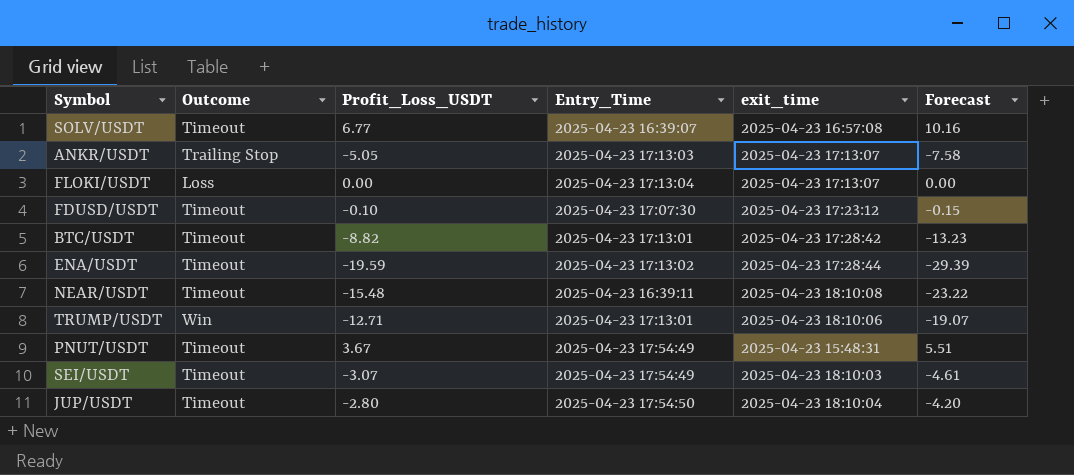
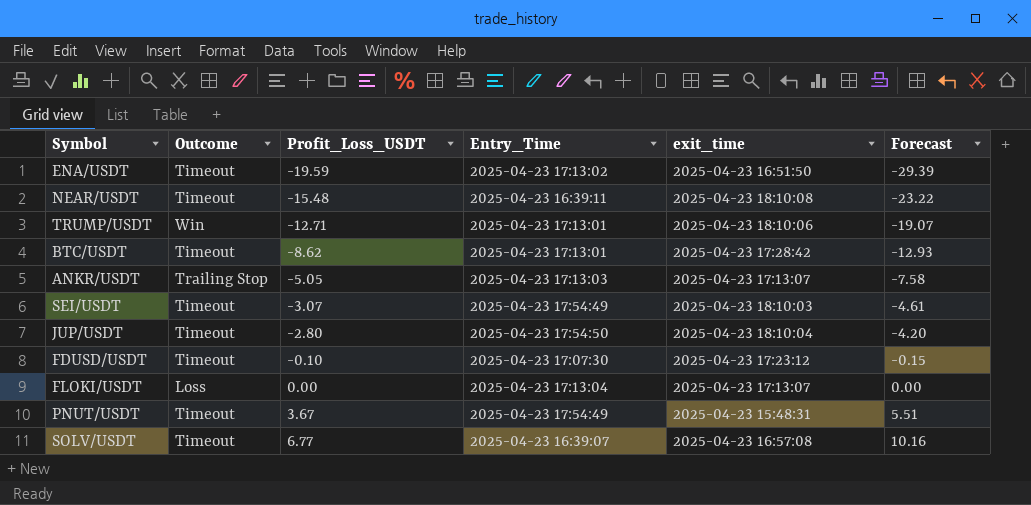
row order: none -> Profit_Loss_USDT ascending
ENA/USDT | exit_time: 2025-04-23 17:28:44 -> 2025-04-23 16:51:50
BTC/USDT | Profit_Loss_USDT: -8.82 -> -8.62
BTC/USDT | Forecast: -13.23 -> -12.93

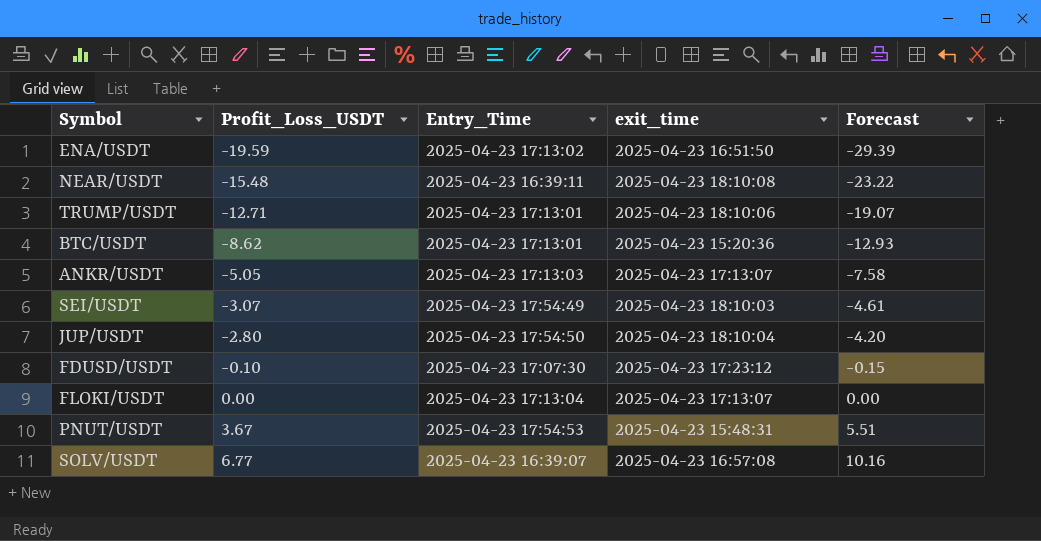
column Outcome | position: 2 -> none
BTC/USDT | exit_time: 2025-04-23 17:28:42 -> 2025-04-23 15:20:36
PNUT/USDT | Entry_Time: 2025-04-23 17:54:49 -> 2025-04-23 17:54:53

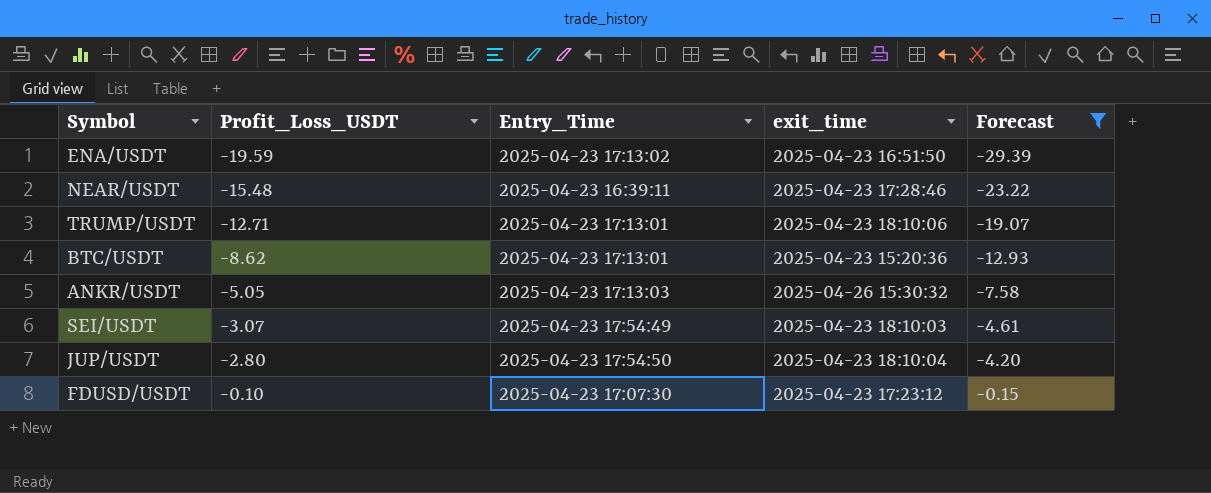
filter: none -> Forecast <= -0.15
NEAR/USDT | exit_time: 2025-04-23 18:10:08 -> 2025-04-23 17:28:46
ANKR/USDT | exit_time: 2025-04-23 17:13:07 -> 2025-04-26 15:30:32

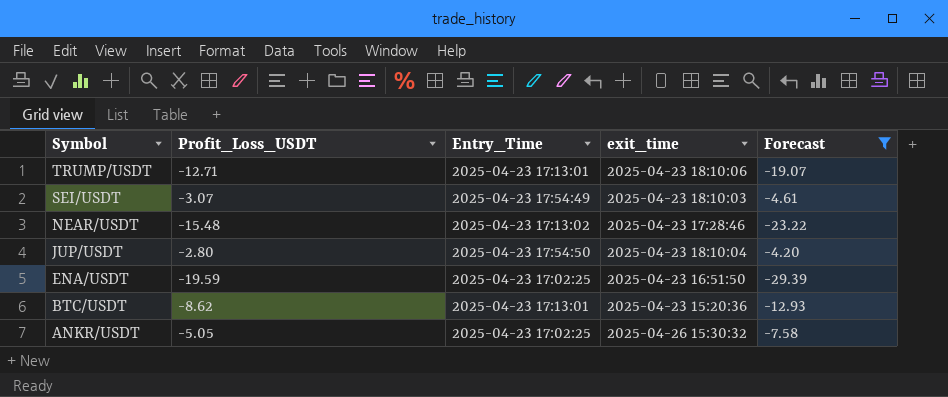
row order: Profit_Loss_USDT ascending -> Symbol descending
row FDUSD/USDT: -0.10 | 2025-04-23 17:07:30 | 2025-04-23 17:23:12 | -0.15 -> none
NEAR/USDT | Entry_Time: 2025-04-23 16:39:11 -> 2025-04-23 17:13:02
ENA/USDT | Entry_Time: 2025-04-23 17:13:02 -> 2025-04-23 17:02:25
ANKR/USDT | Entry_Time: 2025-04-23 17:13:03 -> 2025-04-23 17:02:25

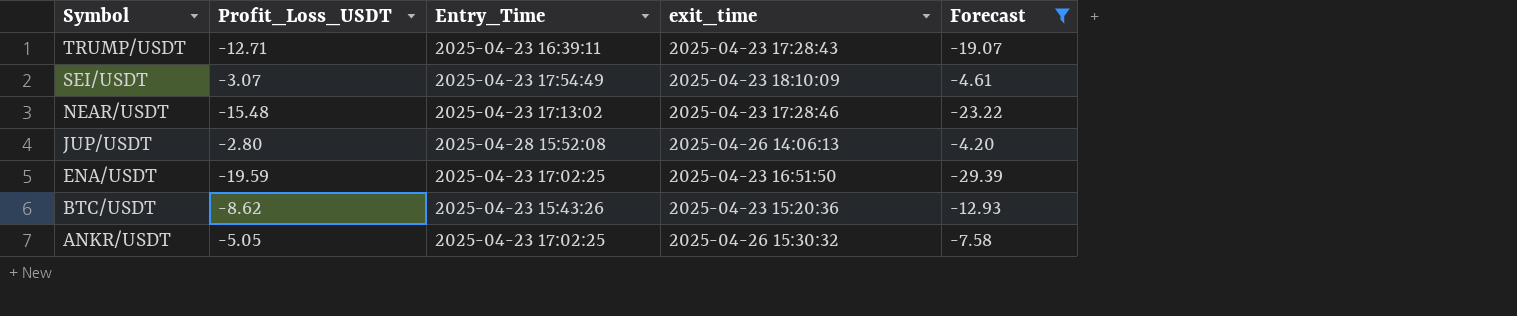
TRUMP/USDT | Entry_Time: 2025-04-23 17:13:01 -> 2025-04-23 16:39:11
TRUMP/USDT | exit_time: 2025-04-23 18:10:06 -> 2025-04-23 17:28:43
SEI/USDT | exit_time: 2025-04-23 18:10:03 -> 2025-04-23 18:10:09
JUP/USDT | Entry_Time: 2025-04-23 17:54:50 -> 2025-04-28 15:52:08
JUP/USDT | exit_time: 2025-04-23 18:10:04 -> 2025-04-26 14:06:13
BTC/USDT | Entry_Time: 2025-04-23 17:13:01 -> 2025-04-23 15:43:26

